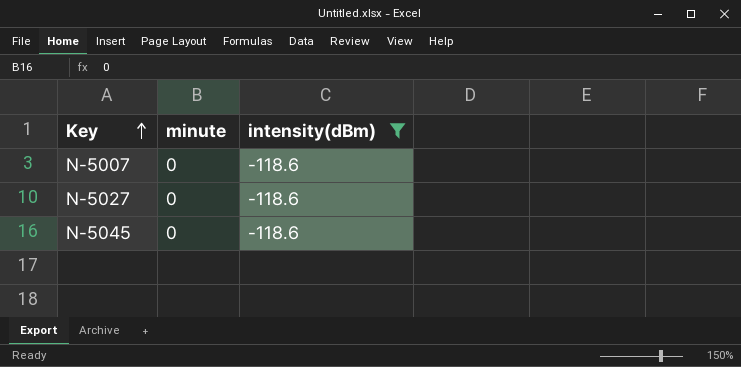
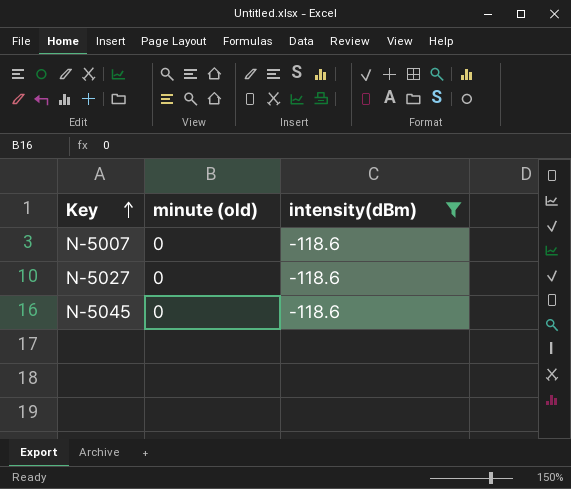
column name: minute -> minute (old)

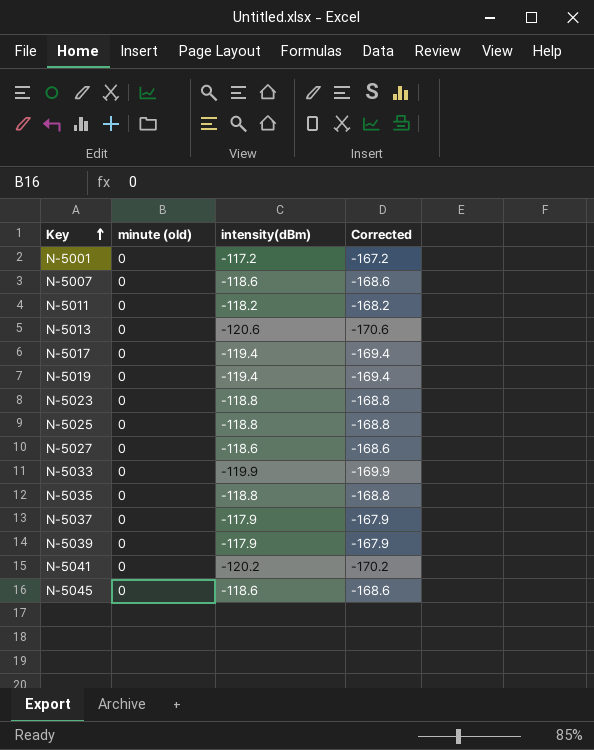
filter: intensity(dBm) = -118.6 -> none
column Corrected | formula: none -> [intensity(dBm)] - 50

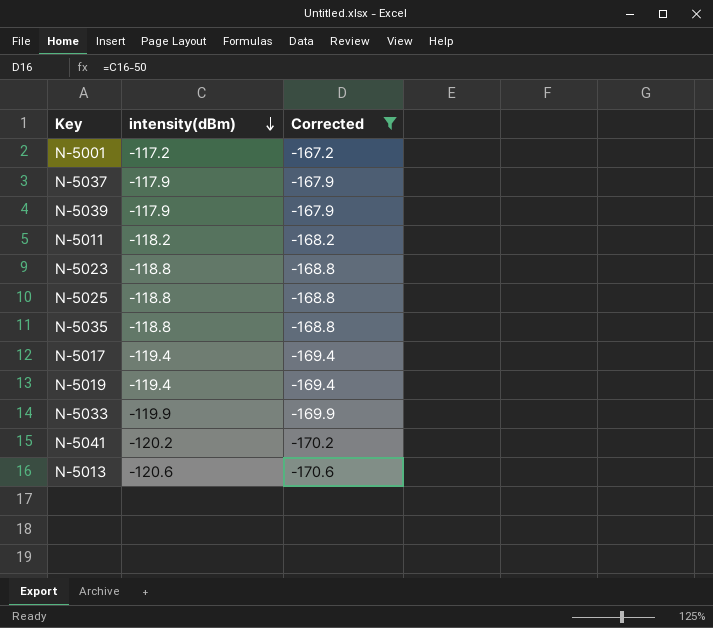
filter: none -> Corrected != -168.6
row order: Key ascending -> intensity(dBm) descending
column minute (old) | position: 2 -> none

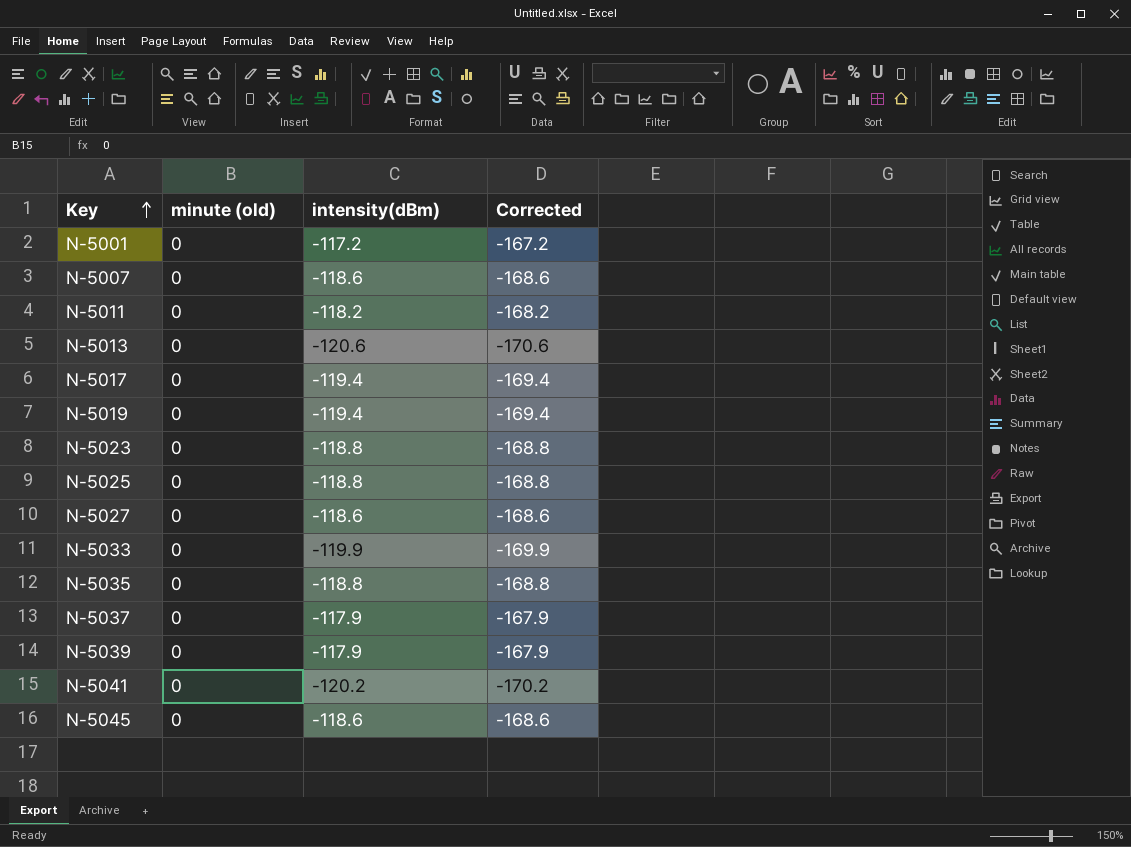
filter: Corrected != -168.6 -> none
row order: intensity(dBm) descending -> Key ascending
column minute (old) | position: none -> 2

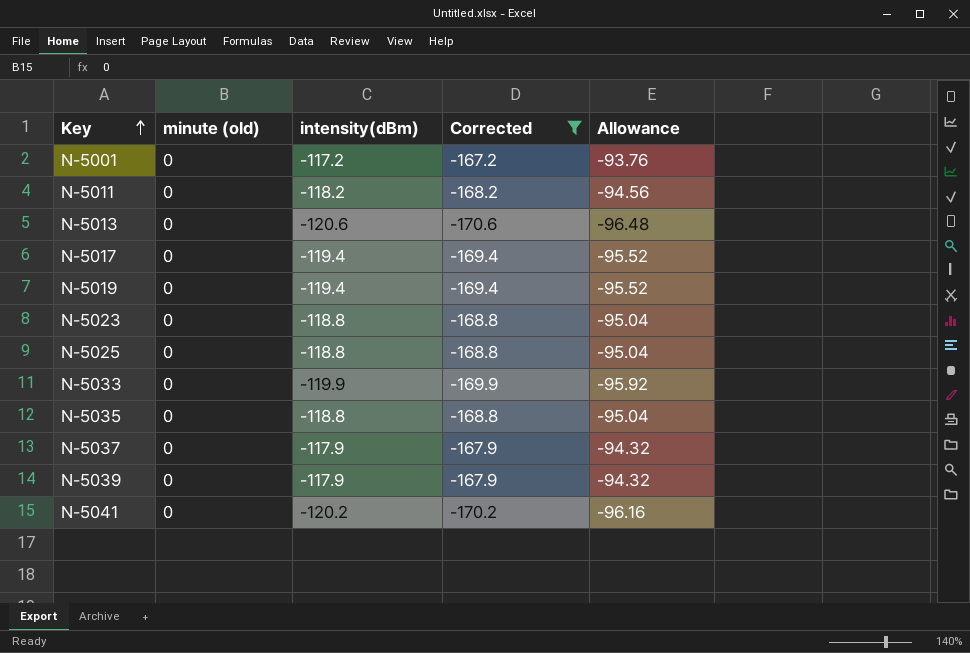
filter: none -> Corrected != -168.6
column Allowance | formula: none -> [intensity(dBm)] * 0.8

